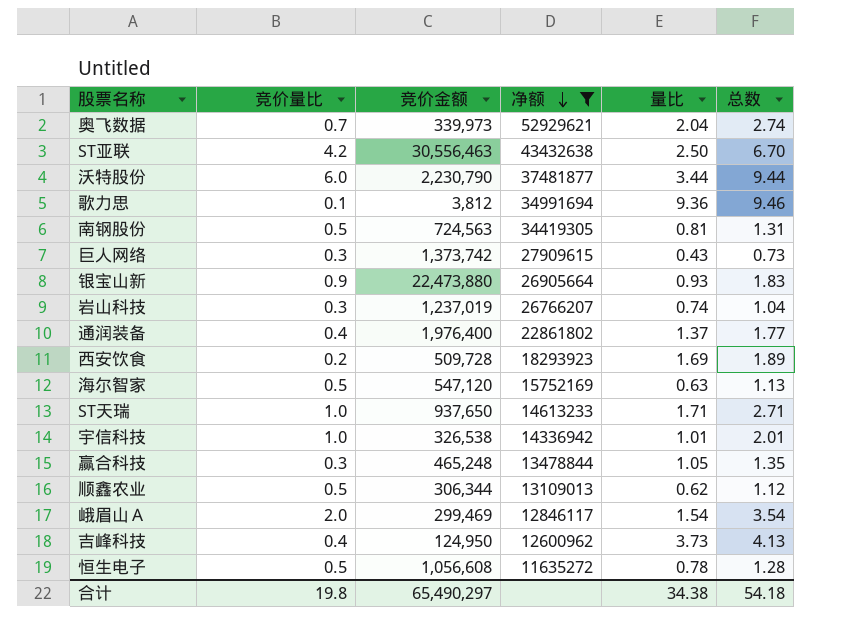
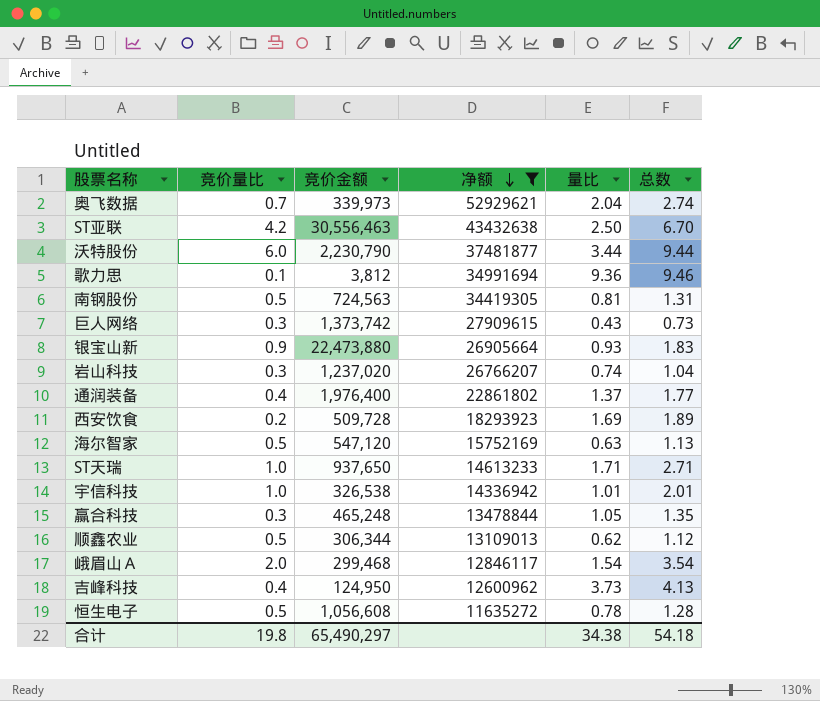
岩山科技 | 竞价金额: 1,237,019 -> 1,237,020
峨眉山Ａ | 竞价金额: 299,469 -> 299,468

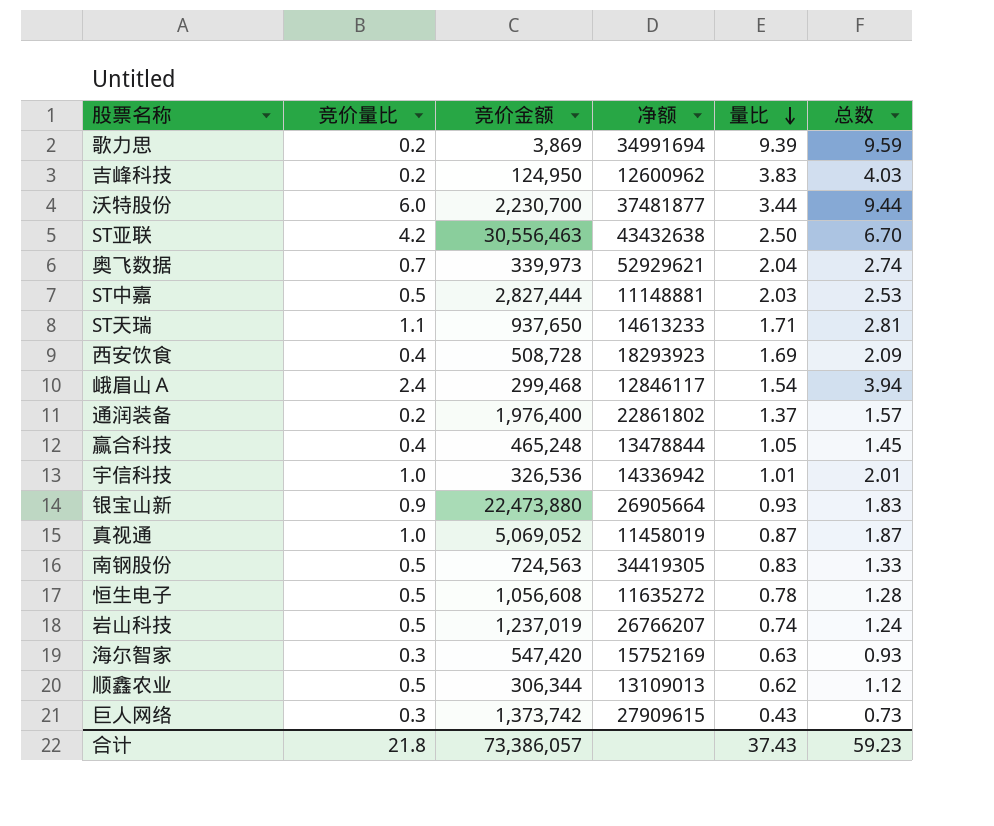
filter: 净额 >= 11635272 -> none
row order: 净额 descending -> 量比 descending
歌力思 | 竞价量比: 0.1 -> 0.2
歌力思 | 竞价金额: 3,812 -> 3,869
歌力思 | 量比: 9.36 -> 9.39
歌力思 | 总数: 9.46 -> 9.59
吉峰科技 | 竞价量比: 0.4 -> 0.2
吉峰科技 | 量比: 3.73 -> 3.83
吉峰科技 | 总数: 4.13 -> 4.03
沃特股份 | 竞价金额: 2,230,790 -> 2,230,700
ST天瑞 | 竞价量比: 1.0 -> 1.1
ST天瑞 | 总数: 2.71 -> 2.81
西安饮食 | 竞价量比: 0.2 -> 0.4
西安饮食 | 竞价金额: 509,728 -> 508,728
西安饮食 | 总数: 1.89 -> 2.09
峨眉山Ａ | 竞价量比: 2.0 -> 2.4
峨眉山Ａ | 总数: 3.54 -> 3.94
通润装备 | 竞价量比: 0.4 -> 0.2
通润装备 | 总数: 1.77 -> 1.57
赢合科技 | 竞价量比: 0.3 -> 0.4
赢合科技 | 总数: 1.35 -> 1.45
宇信科技 | 竞价金额: 326,538 -> 326,536
南钢股份 | 量比: 0.81 -> 0.83
南钢股份 | 总数: 1.31 -> 1.33
岩山科技 | 竞价量比: 0.3 -> 0.5
岩山科技 | 竞价金额: 1,237,020 -> 1,237,019
岩山科技 | 总数: 1.04 -> 1.24
海尔智家 | 竞价量比: 0.5 -> 0.3
海尔智家 | 竞价金额: 547,120 -> 547,420
海尔智家 | 总数: 1.13 -> 0.93
合计 | 竞价量比: 19.8 -> 21.8
合计 | 竞价金额: 65,490,297 -> 73,386,057
合计 | 量比: 34.38 -> 37.43
合计 | 总数: 54.18 -> 59.23

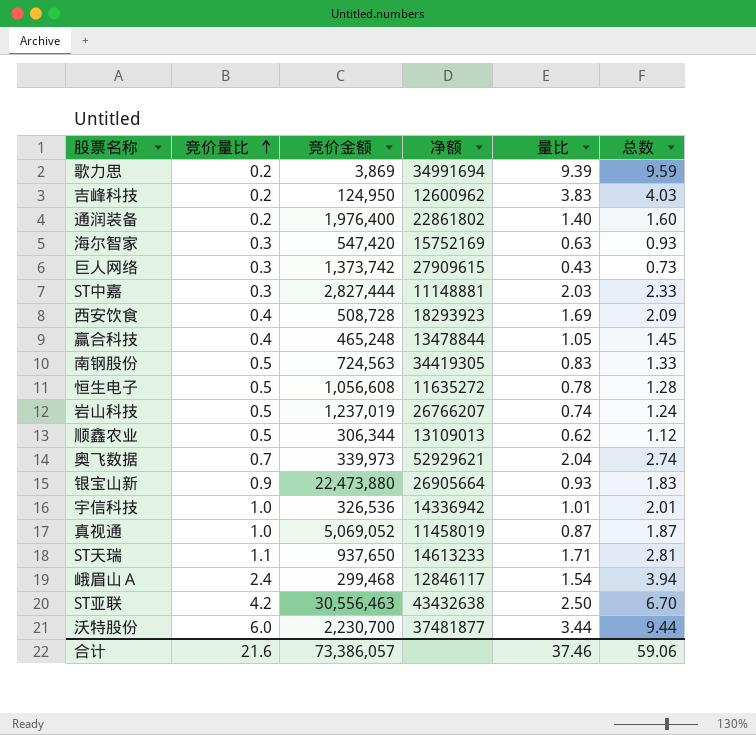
row order: 量比 descending -> 竞价量比 ascending
通润装备 | 量比: 1.37 -> 1.40
通润装备 | 总数: 1.57 -> 1.60
ST中嘉 | 竞价量比: 0.5 -> 0.3
ST中嘉 | 总数: 2.53 -> 2.33
合计 | 竞价量比: 21.8 -> 21.6
合计 | 量比: 37.43 -> 37.46
合计 | 总数: 59.23 -> 59.06

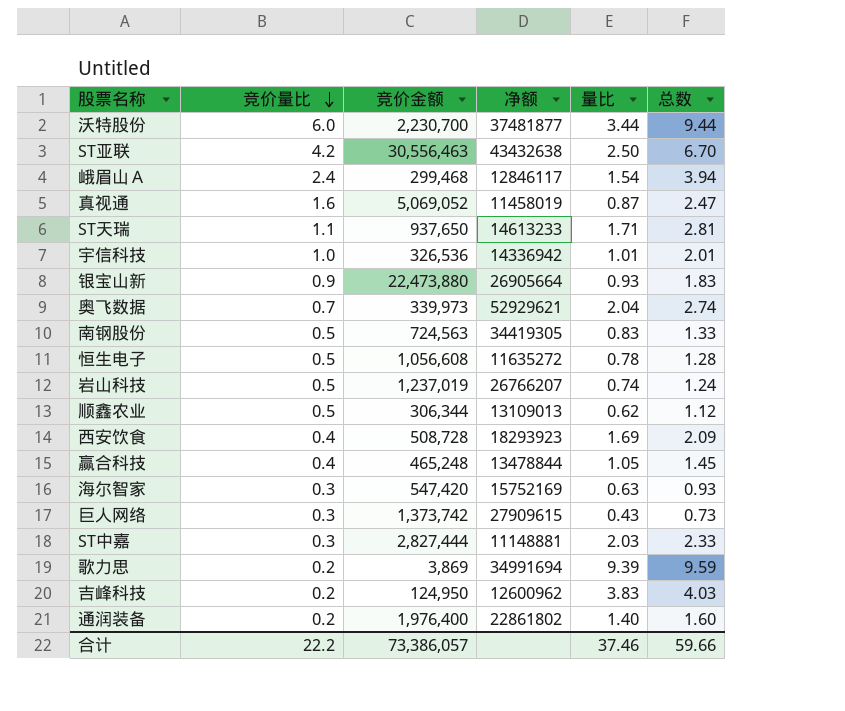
row order: 竞价量比 ascending -> 竞价量比 descending
真视通 | 竞价量比: 1.0 -> 1.6
真视通 | 总数: 1.87 -> 2.47
合计 | 竞价量比: 21.6 -> 22.2
合计 | 总数: 59.06 -> 59.66

